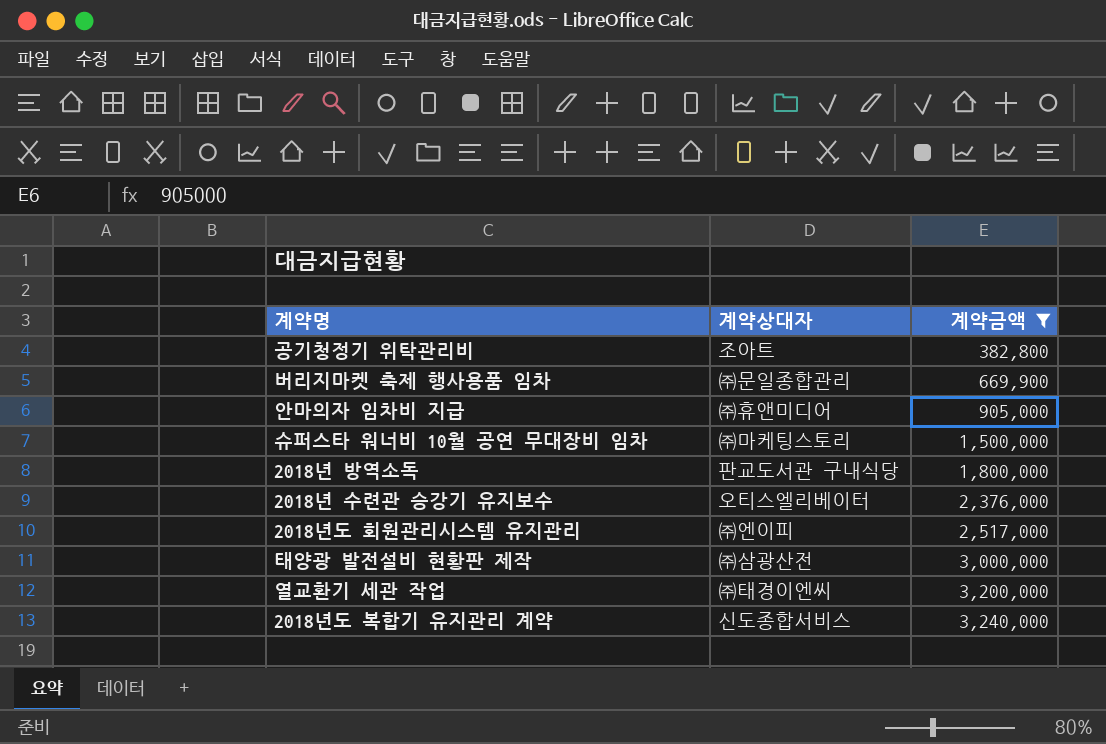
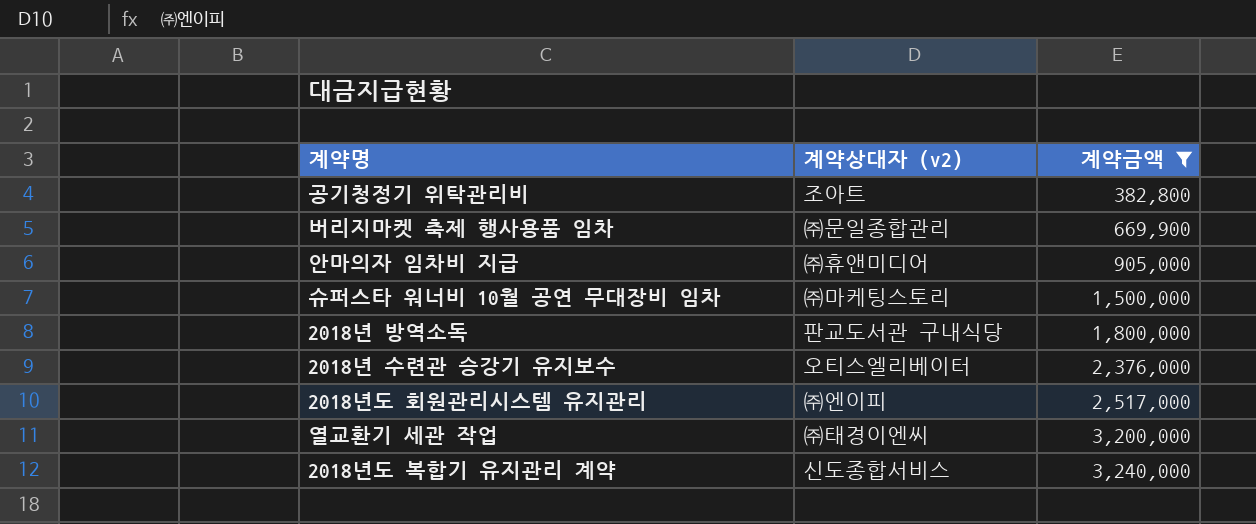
column name: 계약상대자 -> 계약상대자 (v2)
row 태양광 발전설비 현황판 제작: ㈜삼광산전 | 3,000,000 -> none

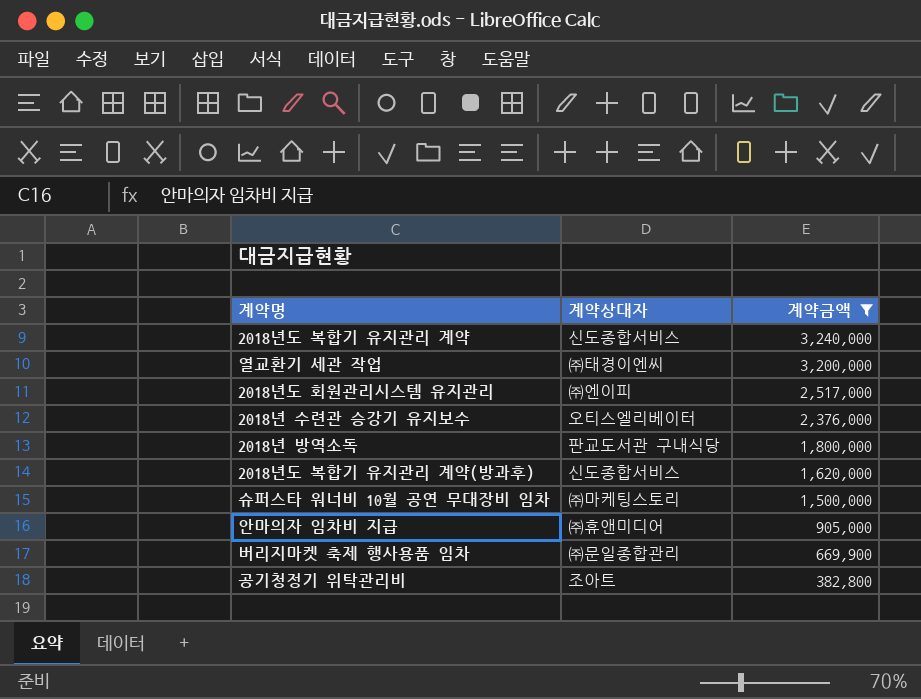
row order: 계약금액 ascending -> 계약금액 descending
column name: 계약상대자 (v2) -> 계약상대자
row 2018년도 복합기 유지관리 계약(방과후): none -> 신도종합서비스 | 1,620,000

